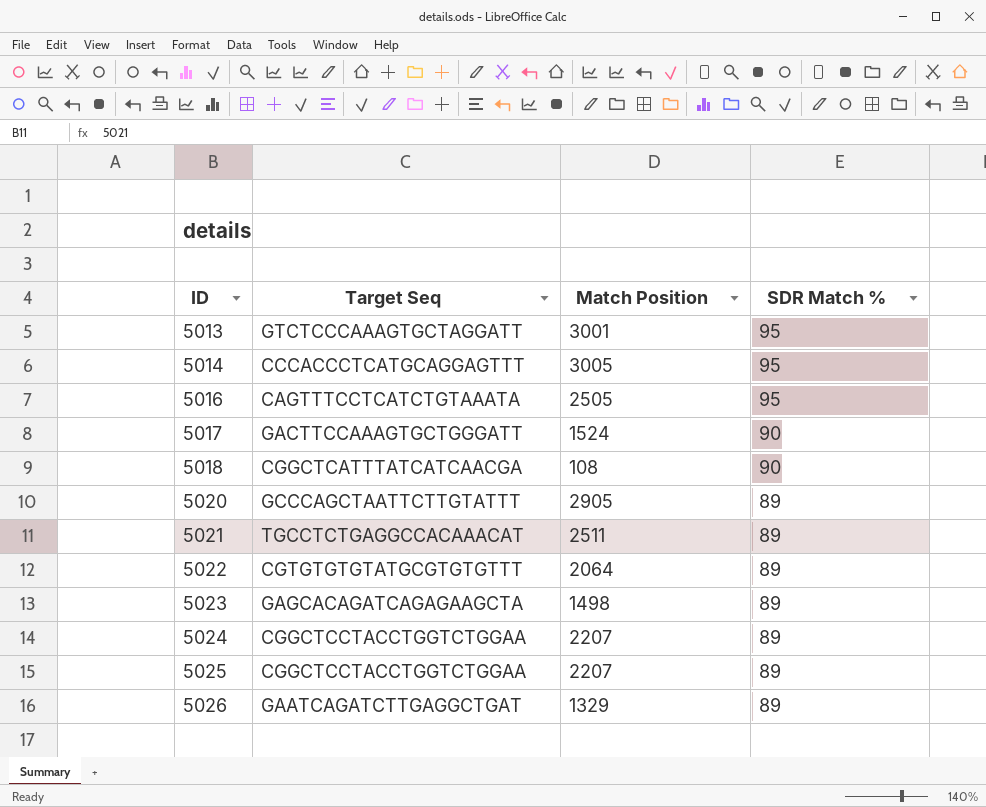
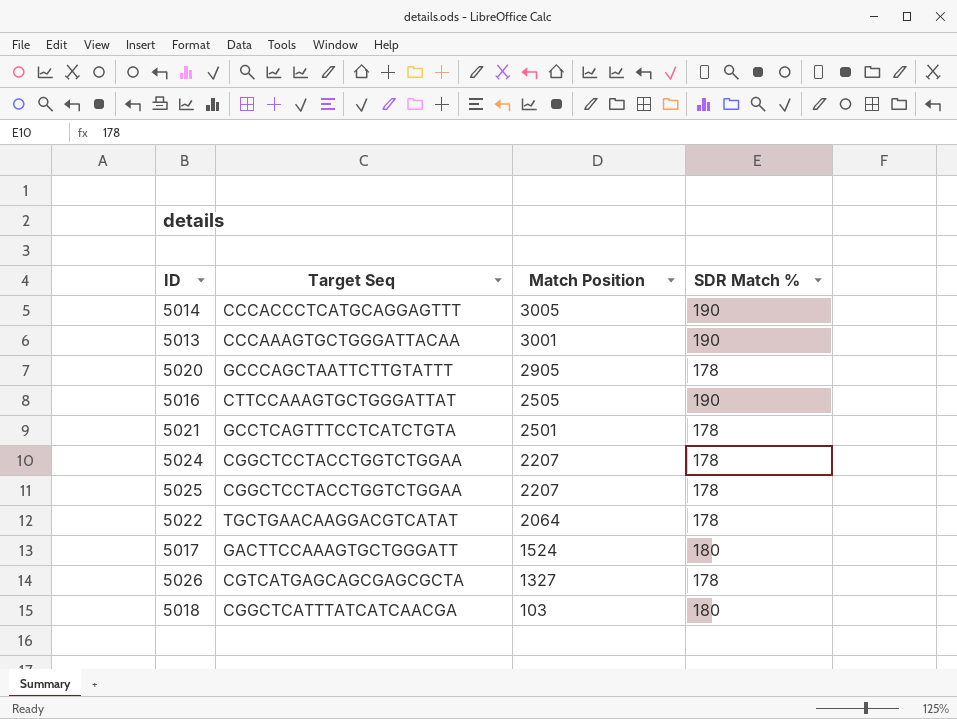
row order: ID ascending -> Match Position descending
row 5023: GAGCACAGATCAGAGAAGCTA | 1498 | 89 -> none
5014 | SDR Match %: 95 -> 190
5013 | Target Seq: GTCTCCCAAAGTGCTAGGATT -> CCCAAAGTGCTGGGATTACAA
5013 | SDR Match %: 95 -> 190
5020 | SDR Match %: 89 -> 178
5016 | Target Seq: CAGTTTCCTCATCTGTAAATA -> CTTCCAAAGTGCTGGGATTAT
5016 | SDR Match %: 95 -> 190
5021 | Target Seq: TGCCTCTGAGGCCACAAACAT -> GCCTCAGTTTCCTCATCTGTA
5021 | Match Position: 2511 -> 2501
5021 | SDR Match %: 89 -> 178
5024 | SDR Match %: 89 -> 178
5025 | SDR Match %: 89 -> 178
5022 | Target Seq: CGTGTGTGTATGCGTGTGTTT -> TGCTGAACAAGGACGTCATAT
5022 | SDR Match %: 89 -> 178
5017 | SDR Match %: 90 -> 180
5026 | Target Seq: GAATCAGATCTTGAGGCTGAT -> CGTCATGAGCAGCGAGCGCTA
5026 | Match Position: 1329 -> 1327
5026 | SDR Match %: 89 -> 178
5018 | Match Position: 108 -> 103
5018 | SDR Match %: 90 -> 180

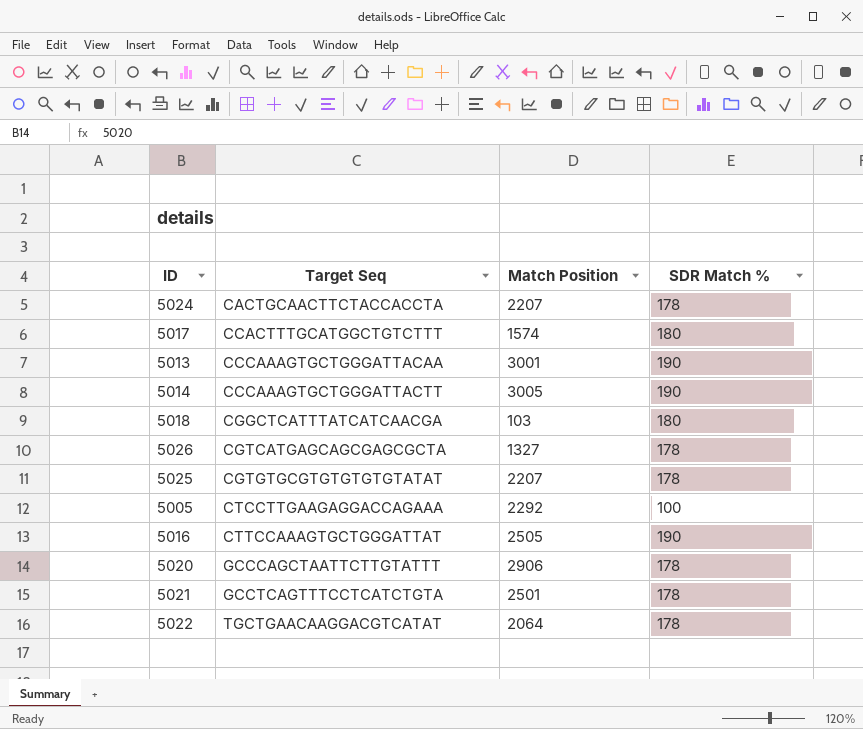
row order: Match Position descending -> Target Seq ascending
5024 | Target Seq: CGGCTCCTACCTGGTCTGGAA -> CACTGCAACTTCTACCACCTA
5017 | Target Seq: GACTTCCAAAGTGCTGGGATT -> CCACTTTGCATGGCTGTCTTT
5017 | Match Position: 1524 -> 1574
5014 | Target Seq: CCCACCCTCATGCAGGAGTTT -> CCCAAAGTGCTGGGATTACTT
5025 | Target Seq: CGGCTCCTACCTGGTCTGGAA -> CGTGTGCGTGTGTGTGTATAT
row 5005: none -> CTCCTTGAAGAGGACCAGAAA | 2292 | 100
5020 | Match Position: 2905 -> 2906

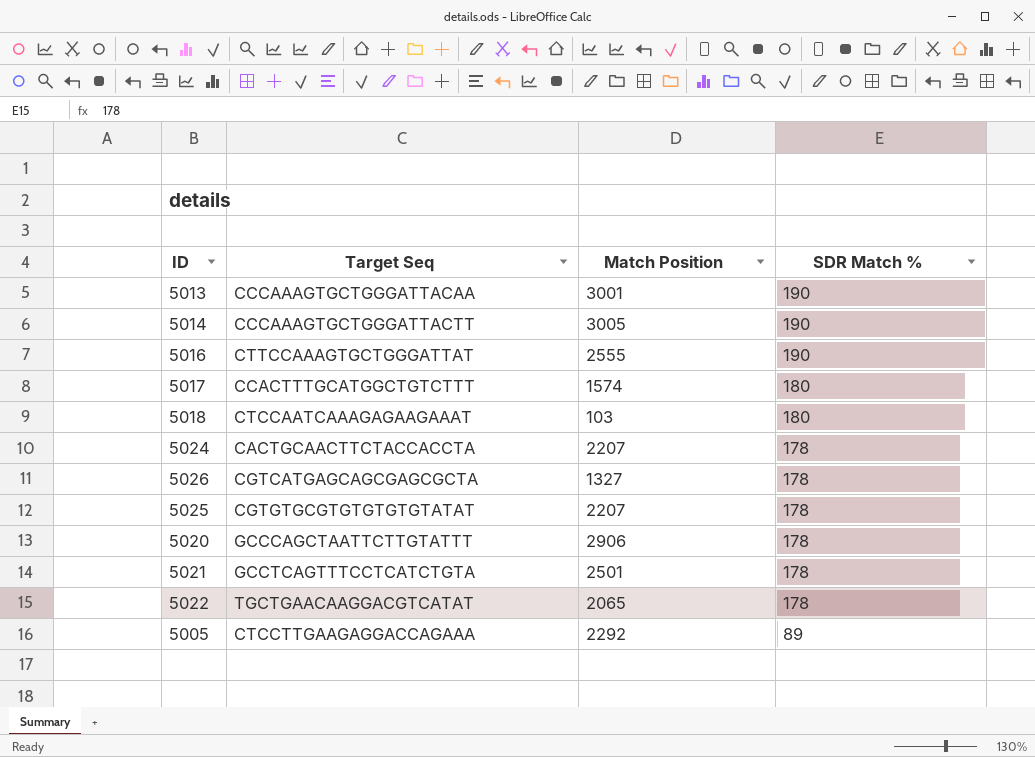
row order: Target Seq ascending -> SDR Match % descending
5016 | Match Position: 2505 -> 2555
5018 | Target Seq: CGGCTCATTTATCATCAACGA -> CTCCAATCAAAGAGAAGAAAT
5022 | Match Position: 2064 -> 2065
5005 | SDR Match %: 100 -> 89

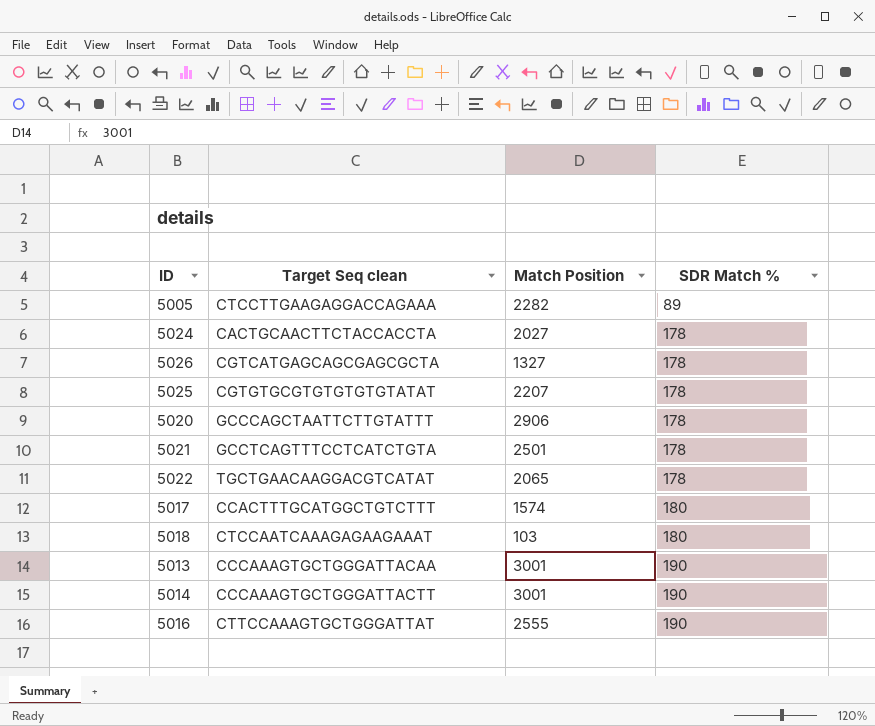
row order: SDR Match % descending -> SDR Match % ascending
column name: Target Seq -> Target Seq clean
5005 | Match Position: 2292 -> 2282
5024 | Match Position: 2207 -> 2027
5014 | Match Position: 3005 -> 3001

